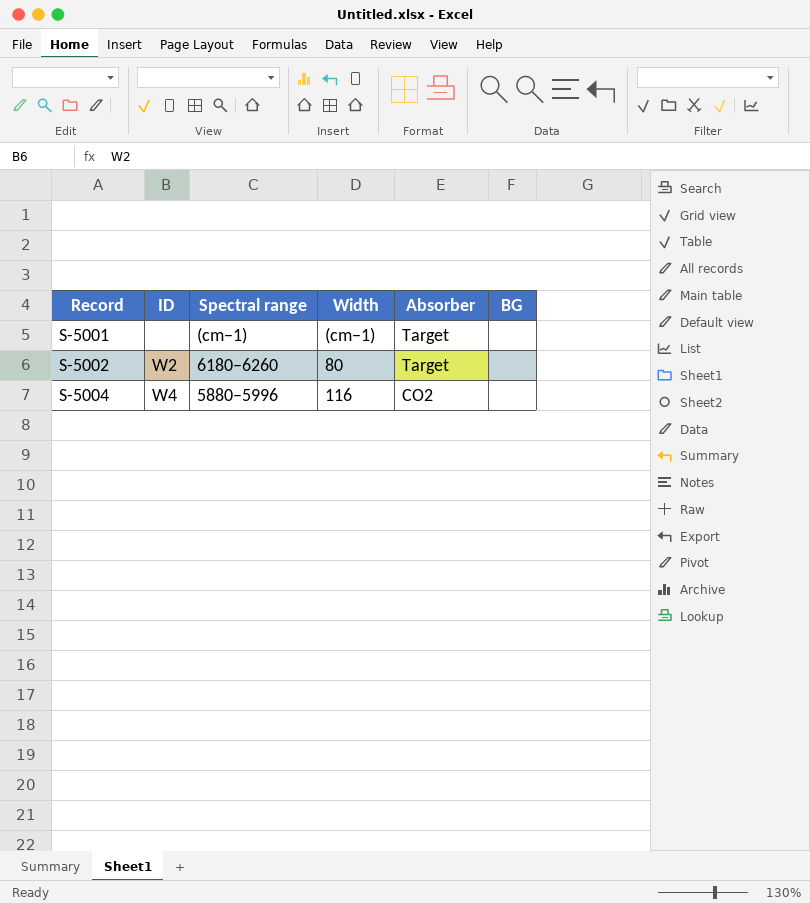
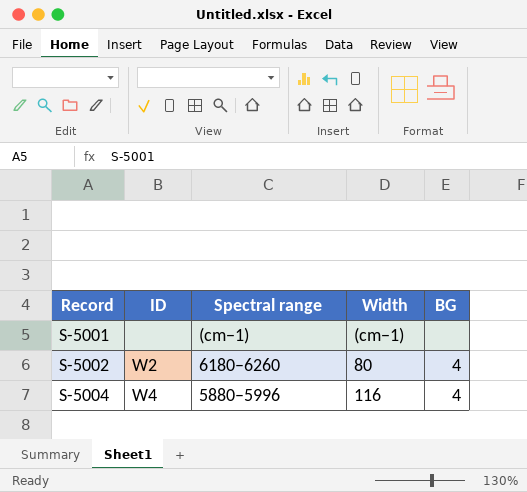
column Absorber | position: 5 -> none
S-5002 | BG: none -> 4
S-5004 | BG: none -> 4

